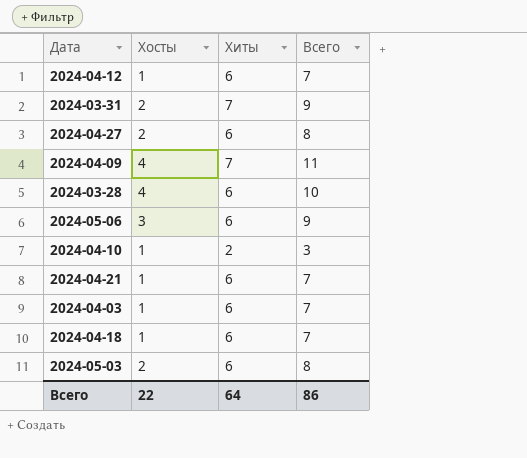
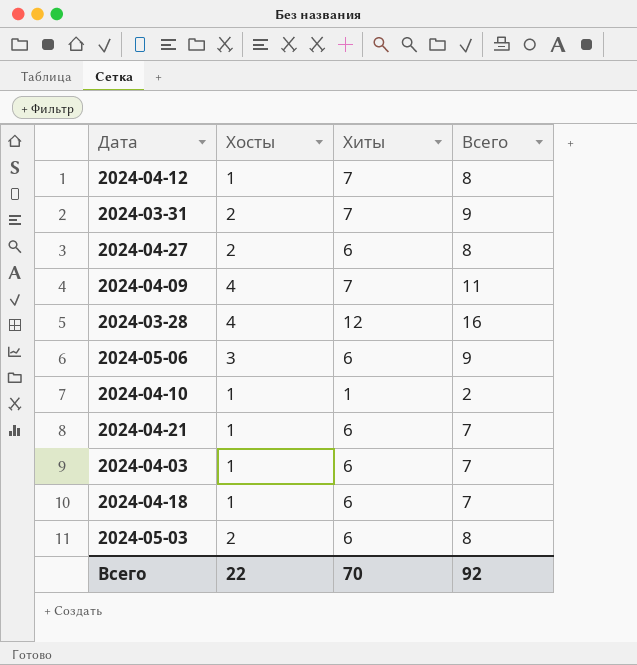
2024-04-12 | Хиты: 6 -> 7
2024-04-12 | Всего: 7 -> 8
2024-03-28 | Хиты: 6 -> 12
2024-03-28 | Всего: 10 -> 16
2024-04-10 | Хиты: 2 -> 1
2024-04-10 | Всего: 3 -> 2
Всего | Хиты: 64 -> 70
Всего | Всего: 86 -> 92

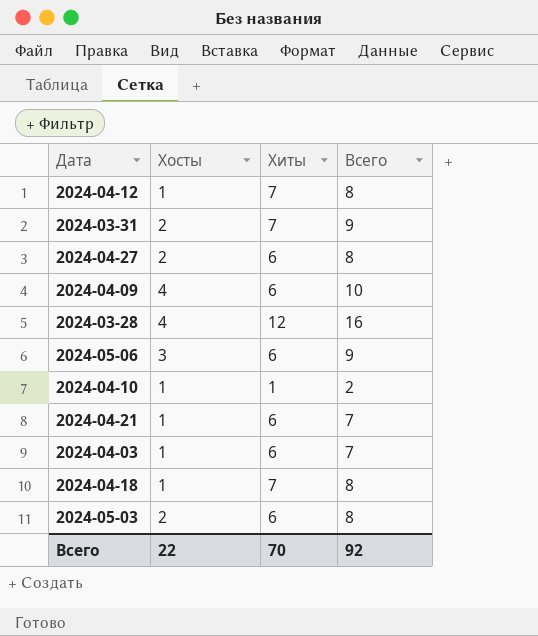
2024-04-09 | Хиты: 7 -> 6
2024-04-09 | Всего: 11 -> 10
2024-04-18 | Хиты: 6 -> 7
2024-04-18 | Всего: 7 -> 8

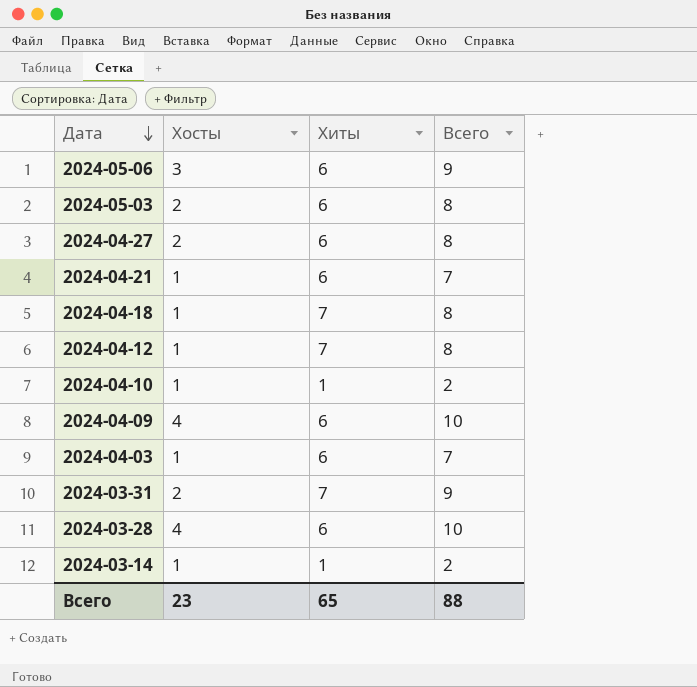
row order: none -> Дата descending
2024-03-28 | Хиты: 12 -> 6
2024-03-28 | Всего: 16 -> 10
row 2024-03-14: none -> 1 | 1 | 2
Всего | Хосты: 22 -> 23
Всего | Хиты: 70 -> 65
Всего | Всего: 92 -> 88

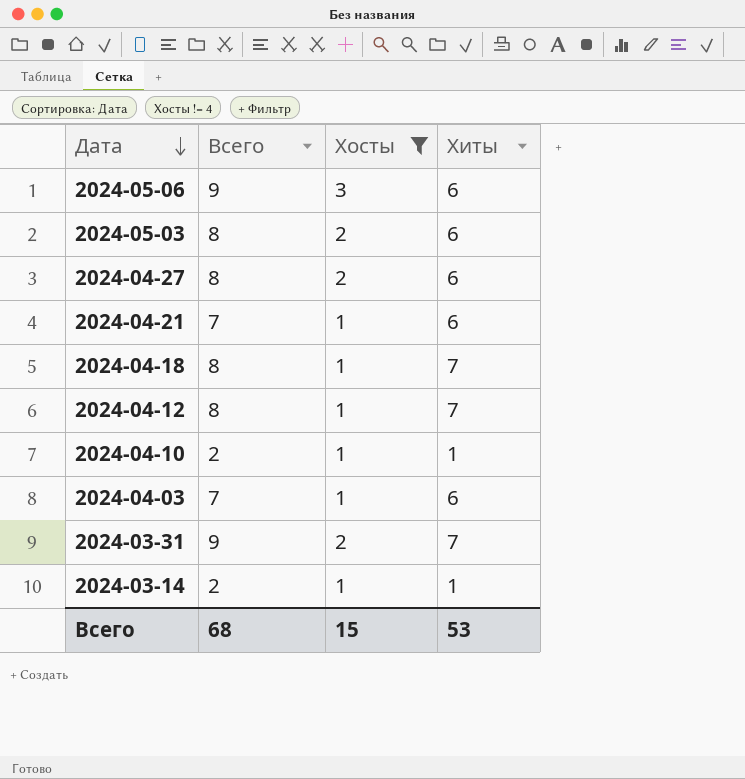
filter: none -> Хосты != 4
column Всего | position: 4 -> 2
Всего | Всего: 88 -> 68
Всего | Хосты: 23 -> 15
Всего | Хиты: 65 -> 53

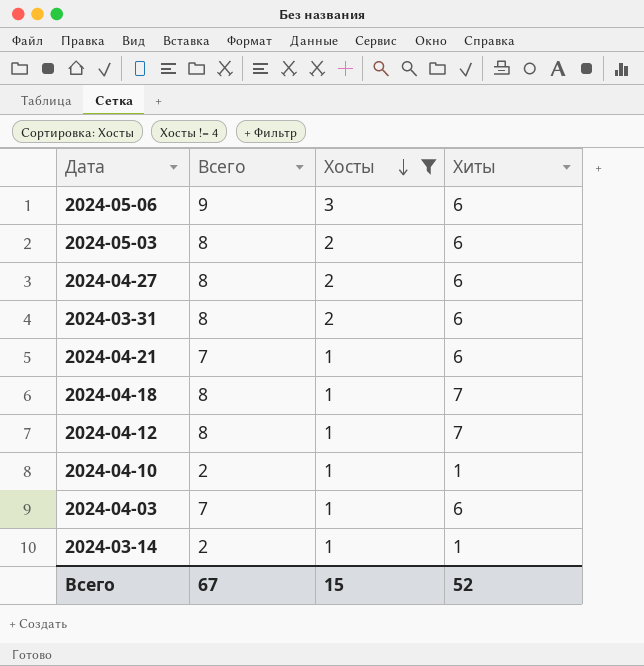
row order: Дата descending -> Хосты descending
2024-03-31 | Всего: 9 -> 8
2024-03-31 | Хиты: 7 -> 6
Всего | Всего: 68 -> 67
Всего | Хиты: 53 -> 52

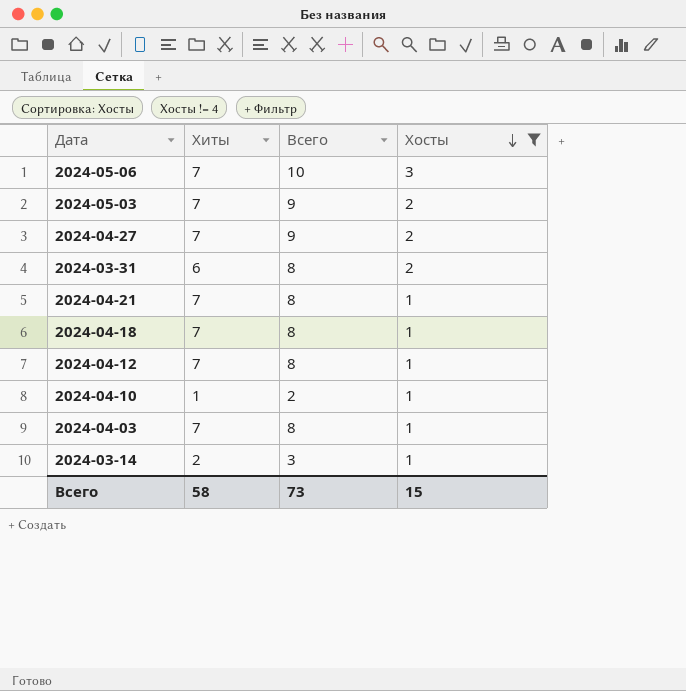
column Хиты | position: 4 -> 2
2024-05-06 | Хиты: 6 -> 7
2024-05-06 | Всего: 9 -> 10
2024-05-03 | Хиты: 6 -> 7
2024-05-03 | Всего: 8 -> 9
2024-04-27 | Хиты: 6 -> 7
2024-04-27 | Всего: 8 -> 9
2024-04-21 | Хиты: 6 -> 7
2024-04-21 | Всего: 7 -> 8
2024-04-03 | Хиты: 6 -> 7
2024-04-03 | Всего: 7 -> 8
2024-03-14 | Хиты: 1 -> 2
2024-03-14 | Всего: 2 -> 3
Всего | Хиты: 52 -> 58
Всего | Всего: 67 -> 73

